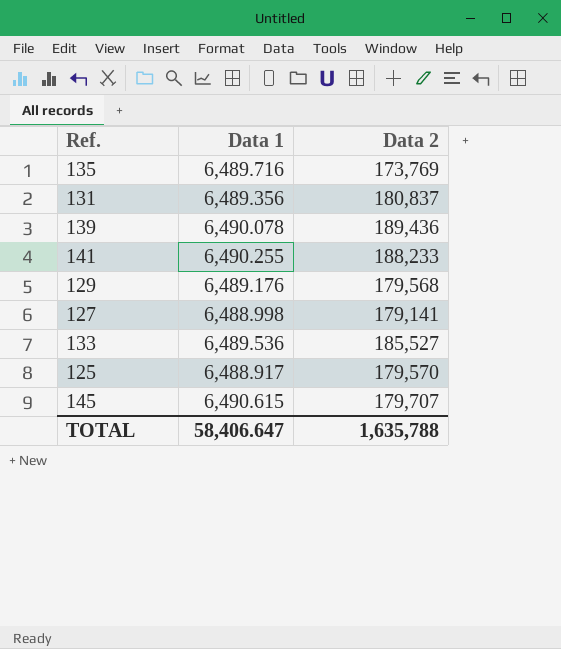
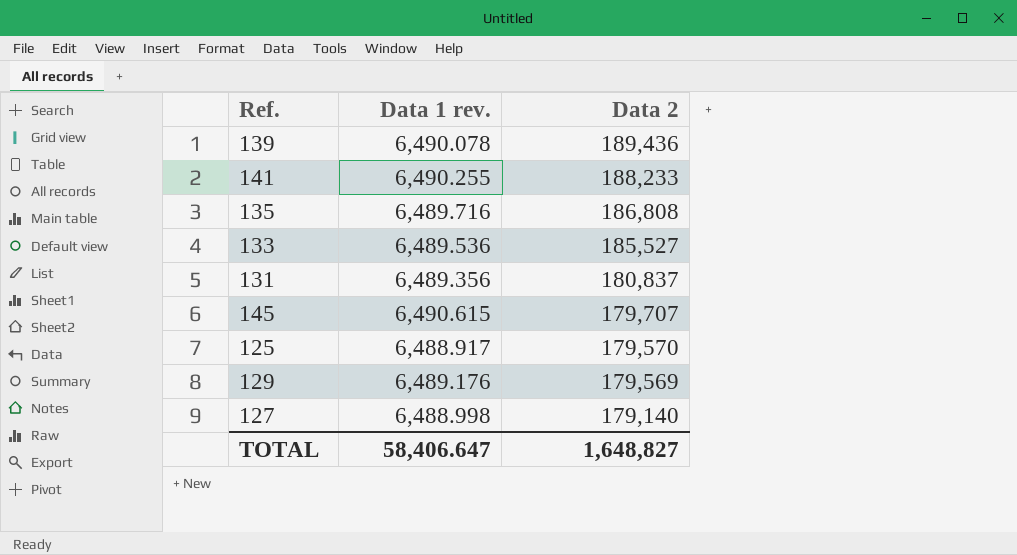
row order: none -> Data 2 descending
column name: Data 1 -> Data 1 rev.
135 | Data 2: 173,769 -> 186,808
129 | Data 2: 179,568 -> 179,569
127 | Data 2: 179,141 -> 179,140
TOTAL | Data 2: 1,635,788 -> 1,648,827

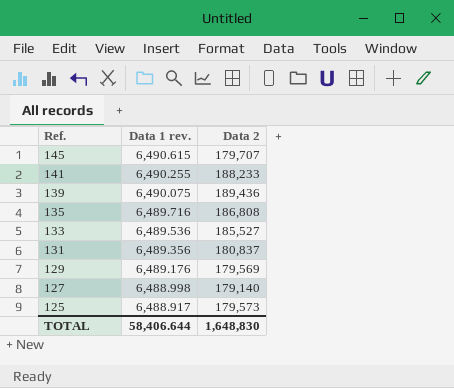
row order: Data 2 descending -> Ref. descending
139 | Data 1 rev.: 6,490.078 -> 6,490.075
125 | Data 2: 179,570 -> 179,573
TOTAL | Data 1 rev.: 58,406.647 -> 58,406.644
TOTAL | Data 2: 1,648,827 -> 1,648,830

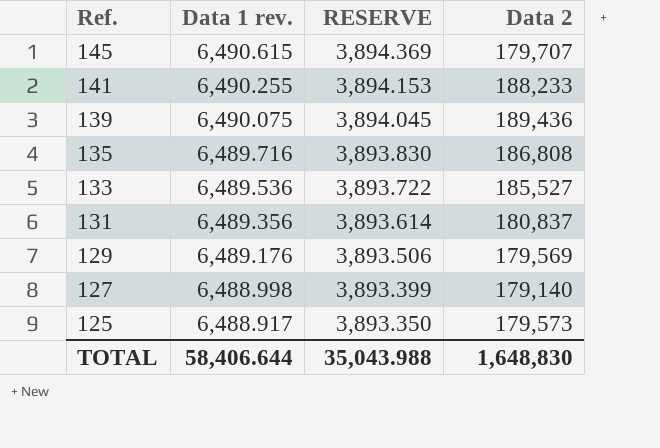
column RESERVE | formula: none -> [Data 1 rev.] * 0.6

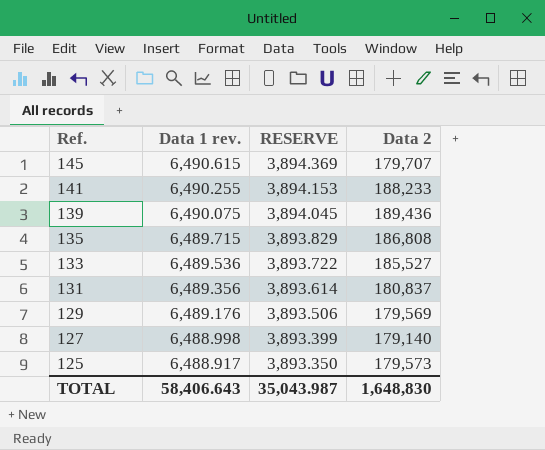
135 | Data 1 rev.: 6,489.716 -> 6,489.715
135 | RESERVE: 3,893.830 -> 3,893.829
TOTAL | Data 1 rev.: 58,406.644 -> 58,406.643
TOTAL | RESERVE: 35,043.988 -> 35,043.987

